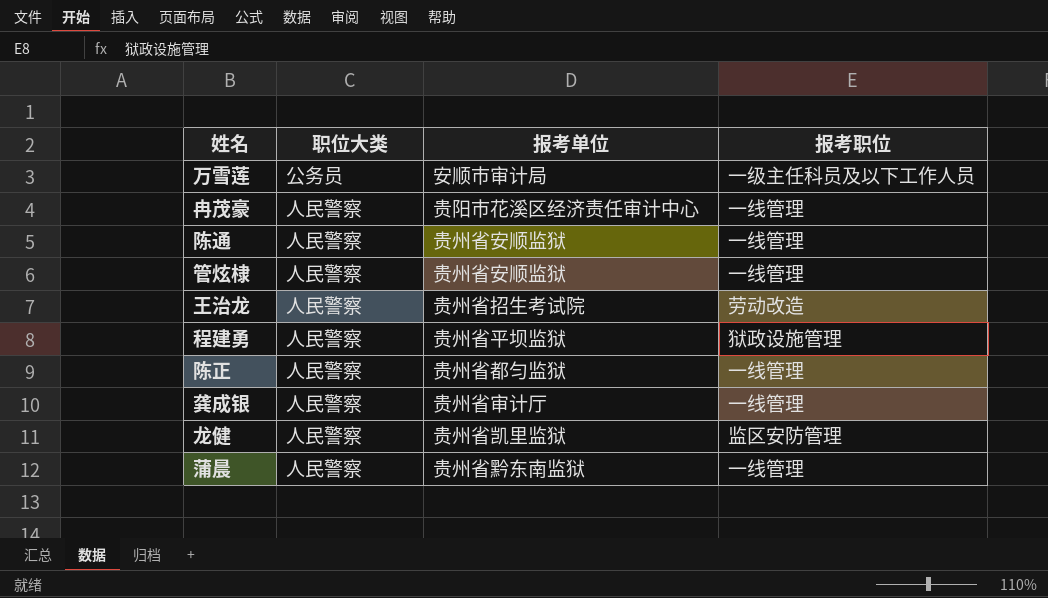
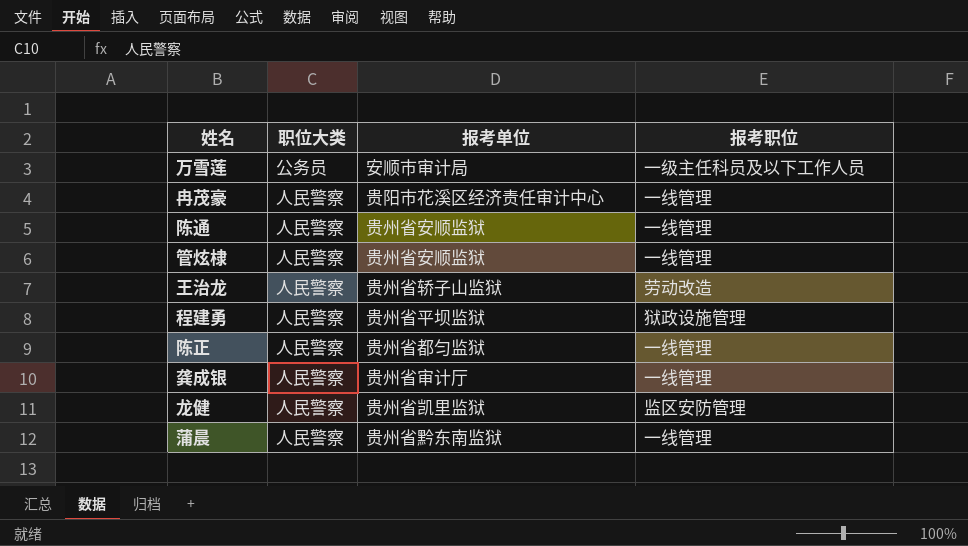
王治龙 | 报考单位: 贵州省招生考试院 -> 贵州省轿子山监狱

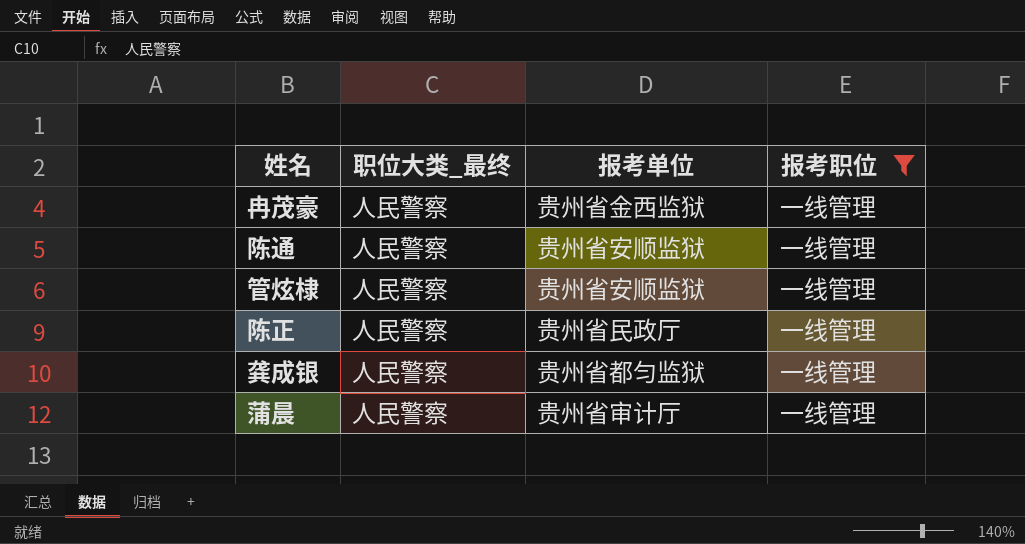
filter: none -> 报考职位 = 一线管理
column name: 职位大类 -> 职位大类_最终
冉茂豪 | 报考单位: 贵阳市花溪区经济责任审计中心 -> 贵州省金西监狱
陈正 | 报考单位: 贵州省都匀监狱 -> 贵州省民政厅
龚成银 | 报考单位: 贵州省审计厅 -> 贵州省都匀监狱
蒲晨 | 报考单位: 贵州省黔东南监狱 -> 贵州省审计厅

